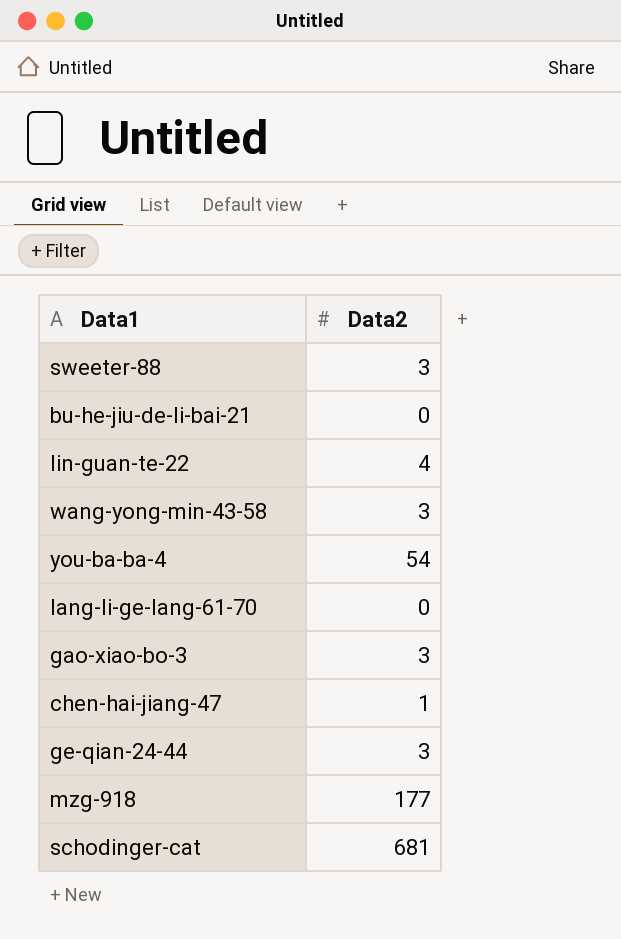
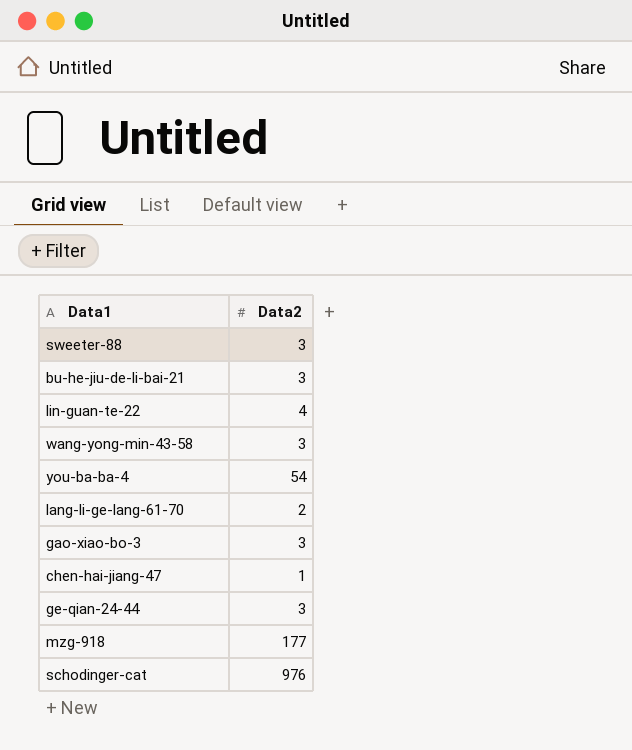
bu-he-jiu-de-li-bai-21 | Data2: 0 -> 3
lang-li-ge-lang-61-70 | Data2: 0 -> 2
schodinger-cat | Data2: 681 -> 976

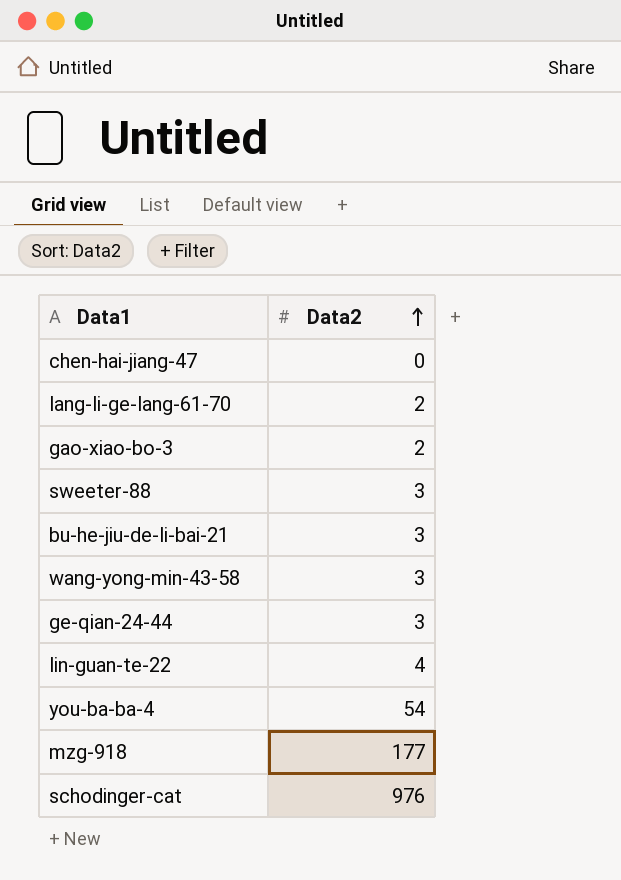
row order: none -> Data2 ascending
chen-hai-jiang-47 | Data2: 1 -> 0
gao-xiao-bo-3 | Data2: 3 -> 2

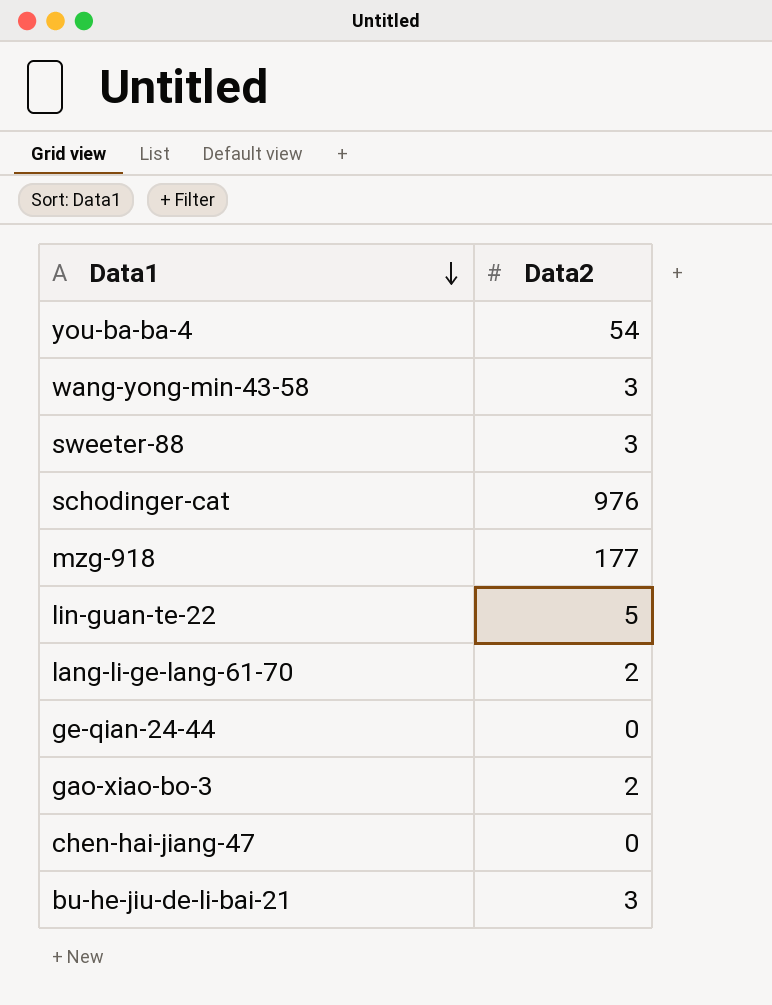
row order: Data2 ascending -> Data1 descending
lin-guan-te-22 | Data2: 4 -> 5
ge-qian-24-44 | Data2: 3 -> 0

